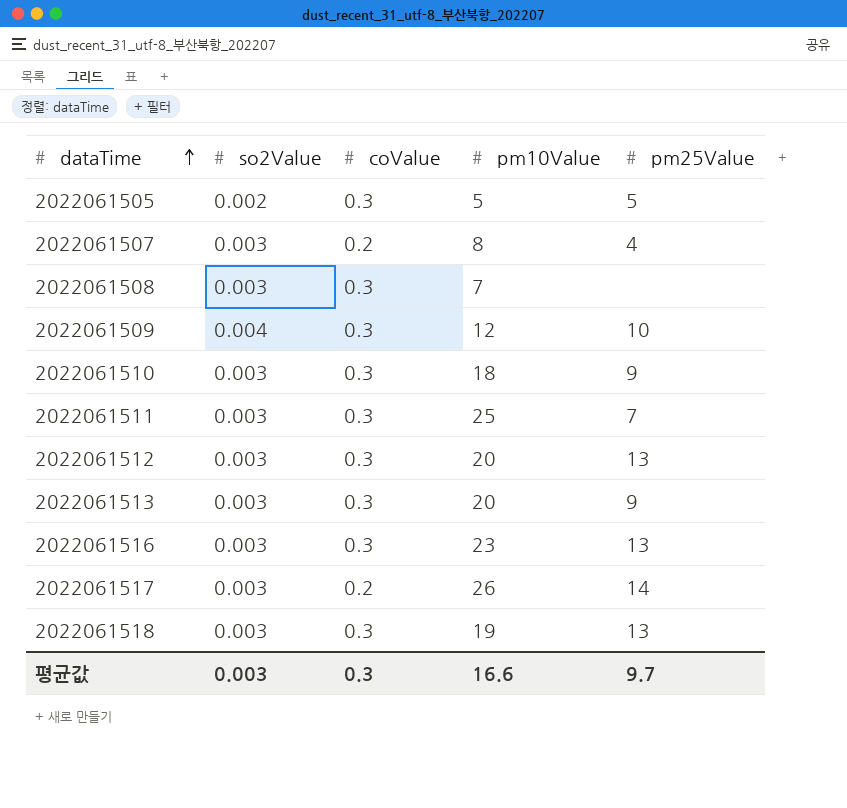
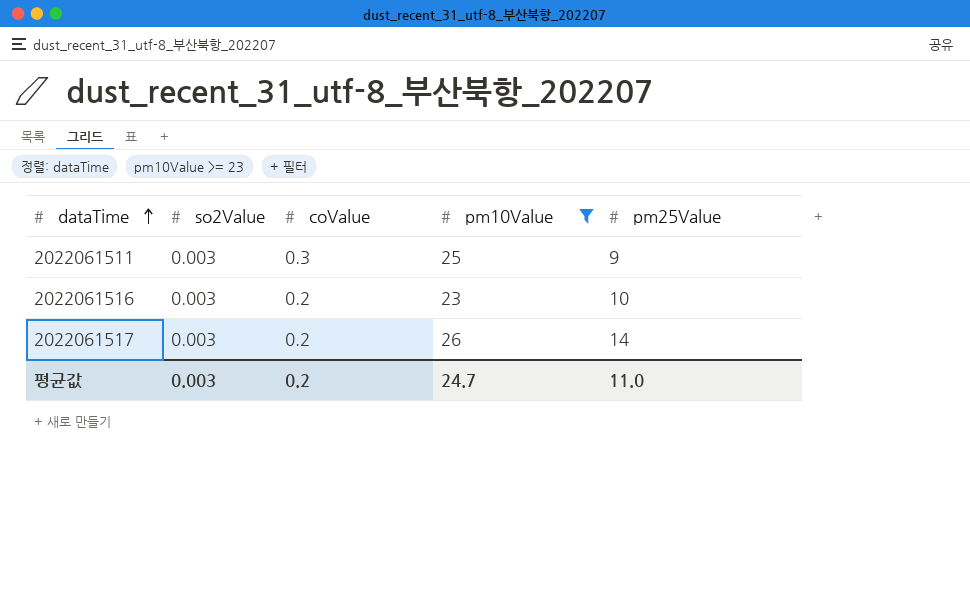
filter: none -> pm10Value >= 23
2022061511 | pm25Value: 7 -> 9
2022061516 | coValue: 0.3 -> 0.2
2022061516 | pm25Value: 13 -> 10
평균값 | coValue: 0.3 -> 0.2
평균값 | pm10Value: 16.6 -> 24.7
평균값 | pm25Value: 9.7 -> 11.0

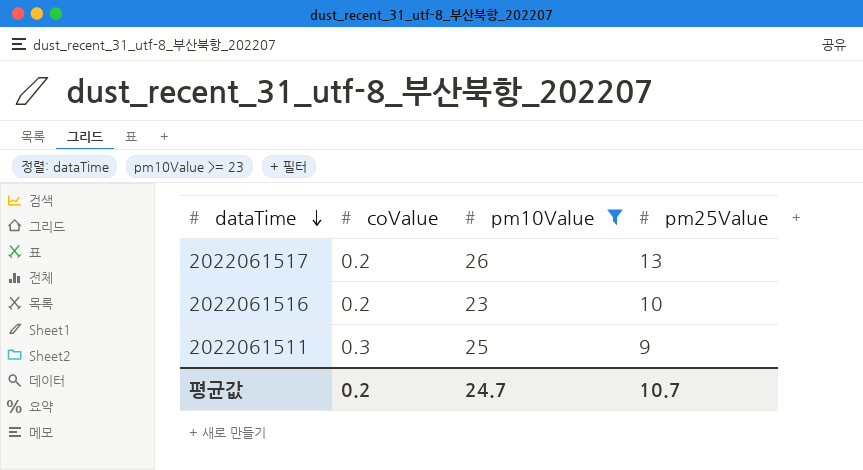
row order: dataTime ascending -> dataTime descending
column so2Value | position: 2 -> none
2022061517 | pm25Value: 14 -> 13
평균값 | pm25Value: 11.0 -> 10.7

